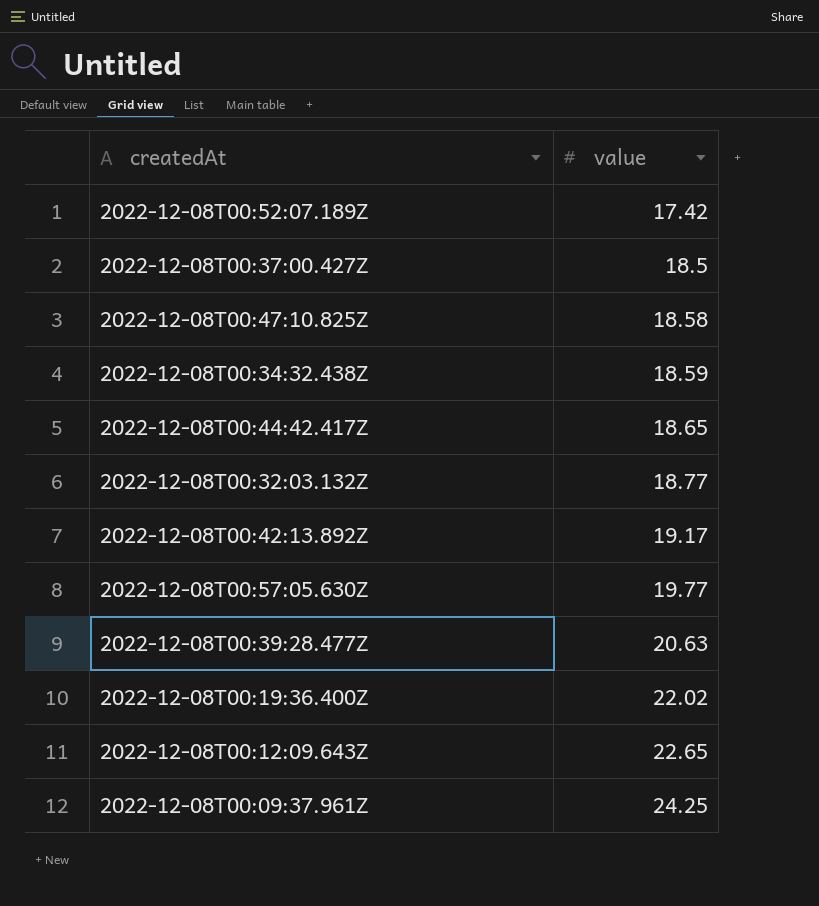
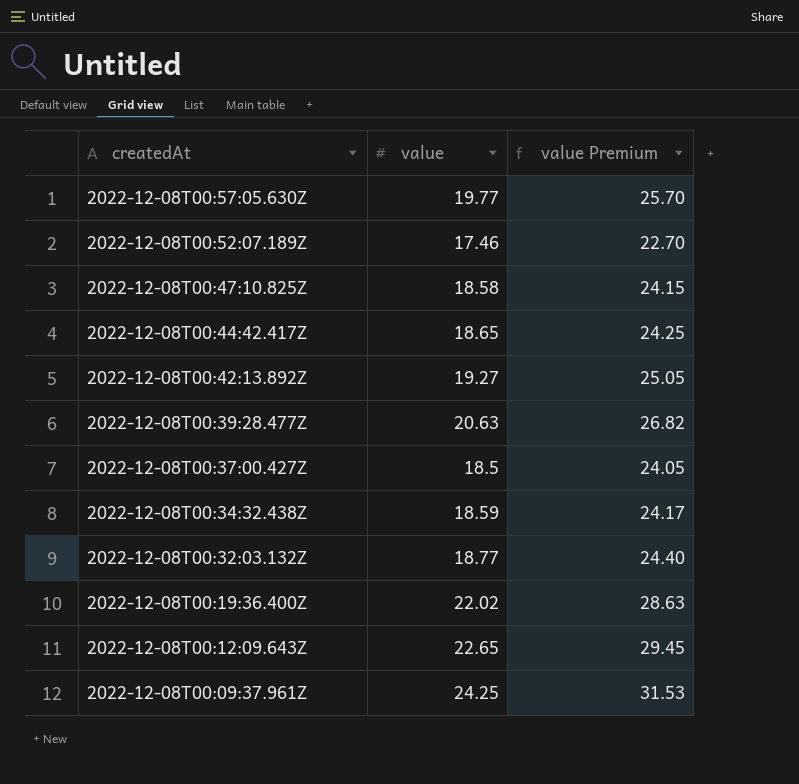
row order: value ascending -> createdAt descending
column value Premium | formula: none -> [value] * 1.3
2022-12-08T00:52:07.189Z | value: 17.42 -> 17.46
2022-12-08T00:42:13.892Z | value: 19.17 -> 19.27

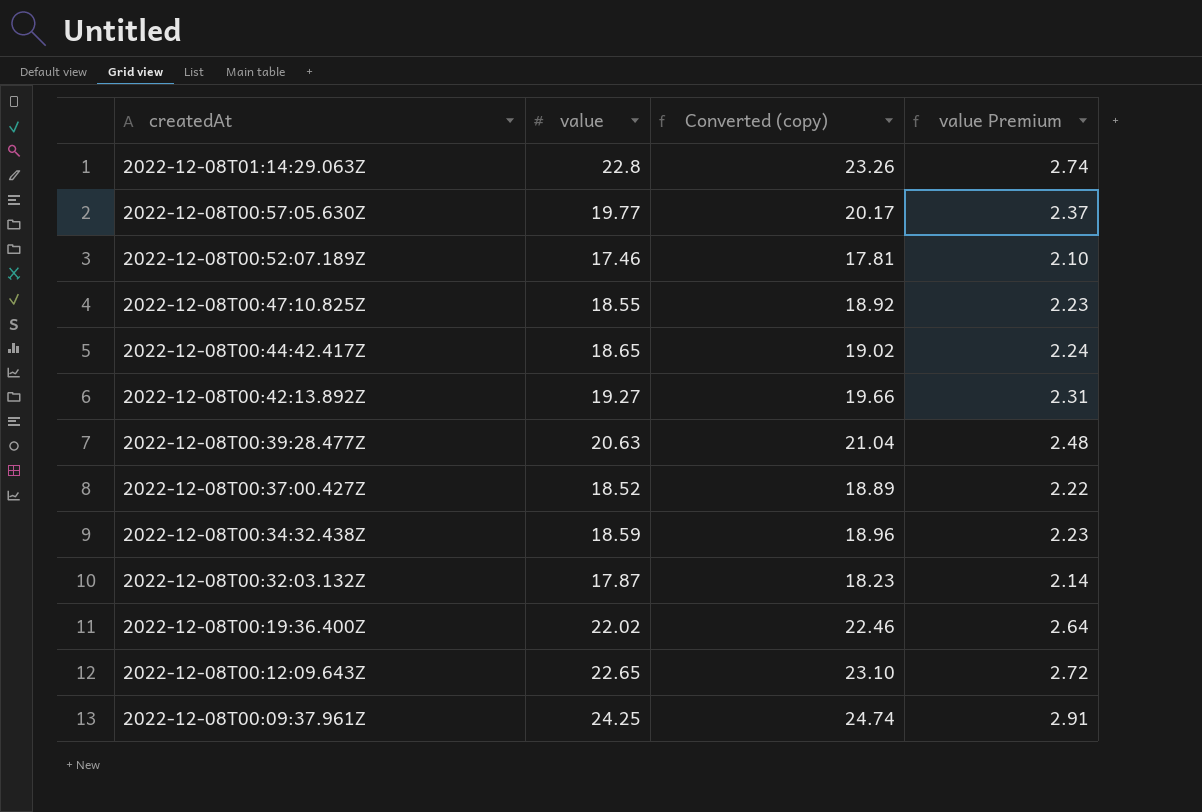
column Converted (copy) | formula: none -> [value] * 1.02
column value Premium | formula: [value] * 1.3 -> [value] * 0.12
row 2022-12-08T01:14:29.063Z: none -> 22.8 | 23.26 | 2.74
2022-12-08T00:47:10.825Z | value: 18.58 -> 18.55
2022-12-08T00:37:00.427Z | value: 18.5 -> 18.52
2022-12-08T00:32:03.132Z | value: 18.77 -> 17.87

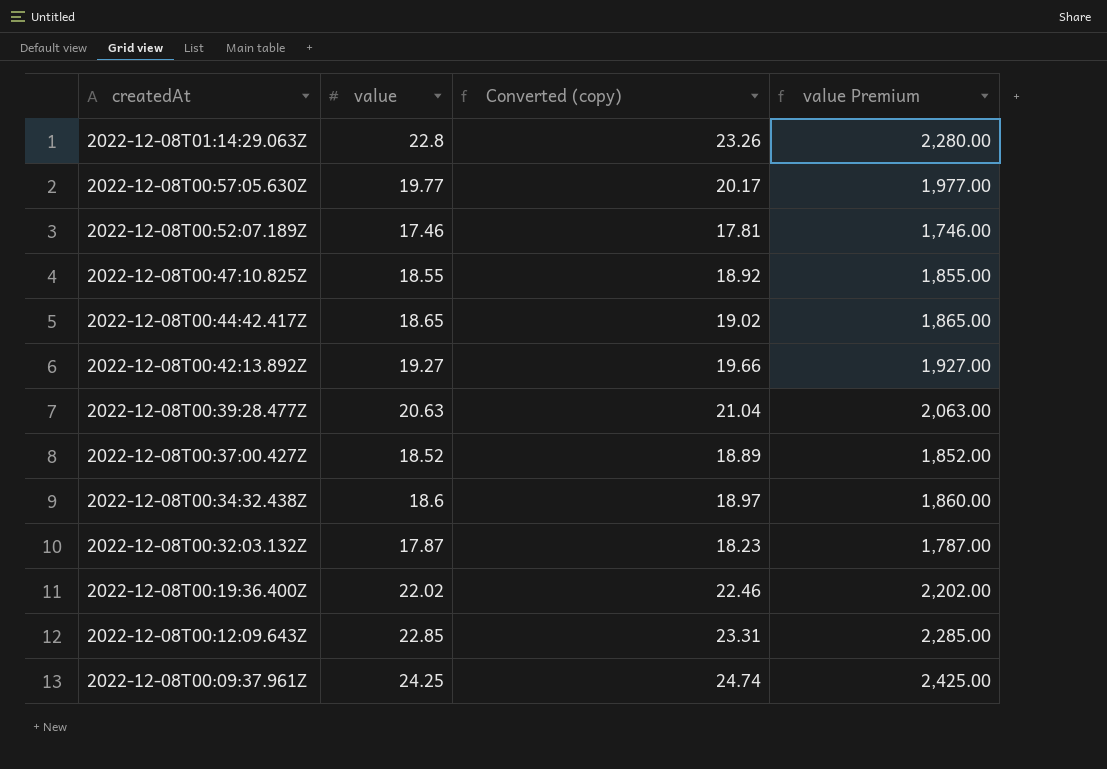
column value Premium | formula: [value] * 0.12 -> [value] * 100
2022-12-08T00:34:32.438Z | value: 18.59 -> 18.6
2022-12-08T00:34:32.438Z | Converted (copy): 18.96 -> 18.97
2022-12-08T00:12:09.643Z | value: 22.65 -> 22.85
2022-12-08T00:12:09.643Z | Converted (copy): 23.10 -> 23.31

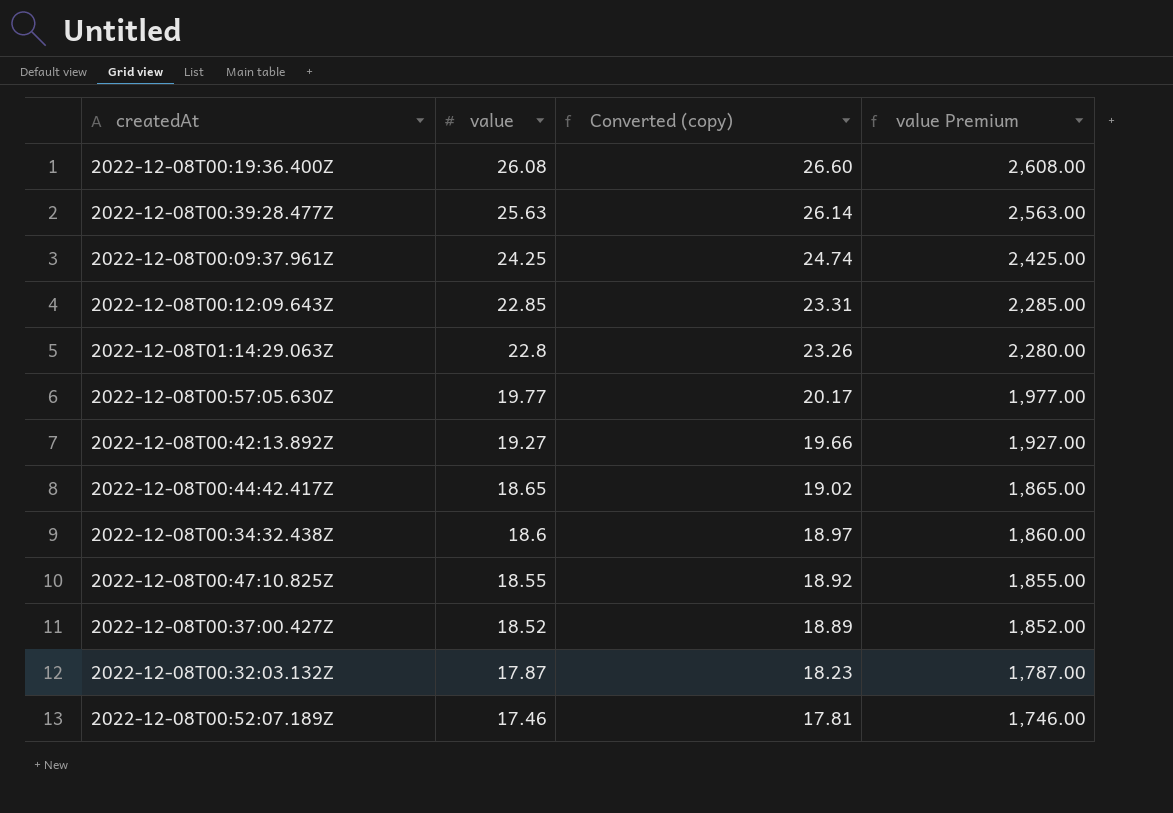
row order: createdAt descending -> value descending
2022-12-08T00:19:36.400Z | value: 22.02 -> 26.08
2022-12-08T00:19:36.400Z | Converted (copy): 22.46 -> 26.60
2022-12-08T00:19:36.400Z | value Premium: 2,202.00 -> 2,608.00
2022-12-08T00:39:28.477Z | value: 20.63 -> 25.63
2022-12-08T00:39:28.477Z | Converted (copy): 21.04 -> 26.14
2022-12-08T00:39:28.477Z | value Premium: 2,063.00 -> 2,563.00

